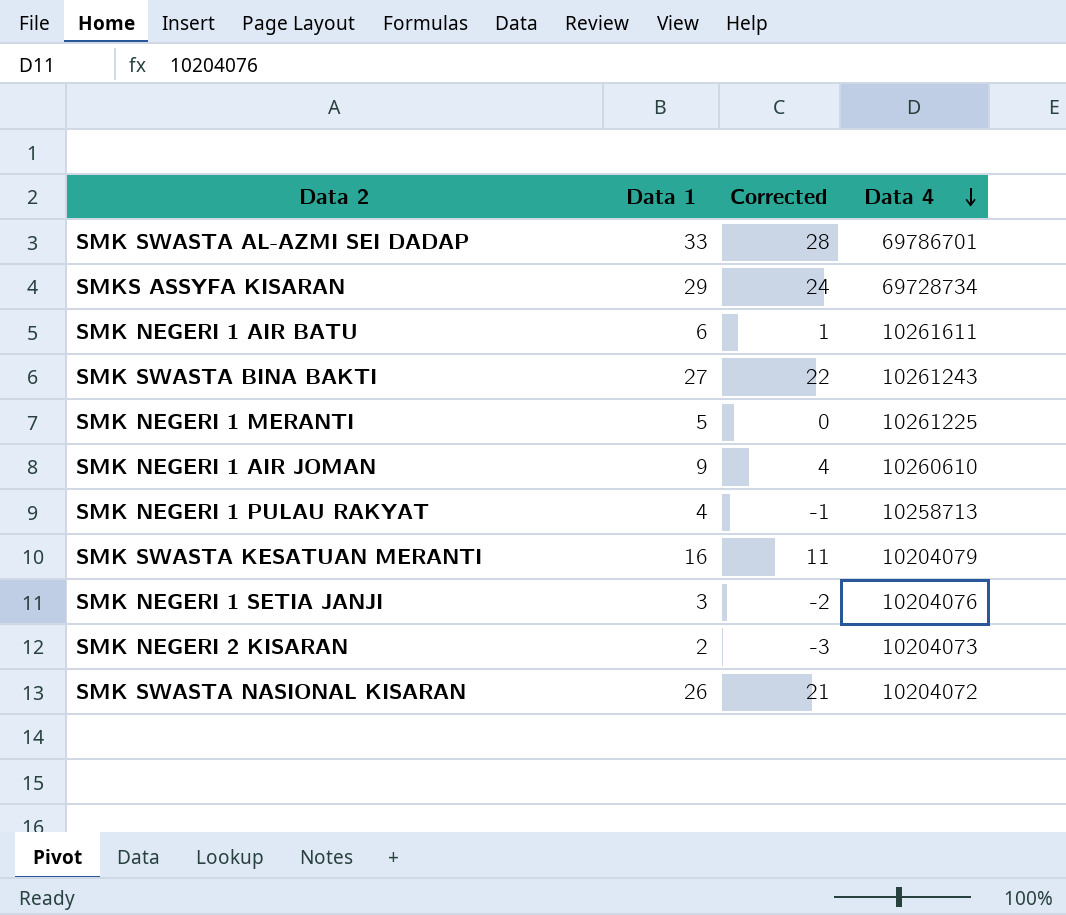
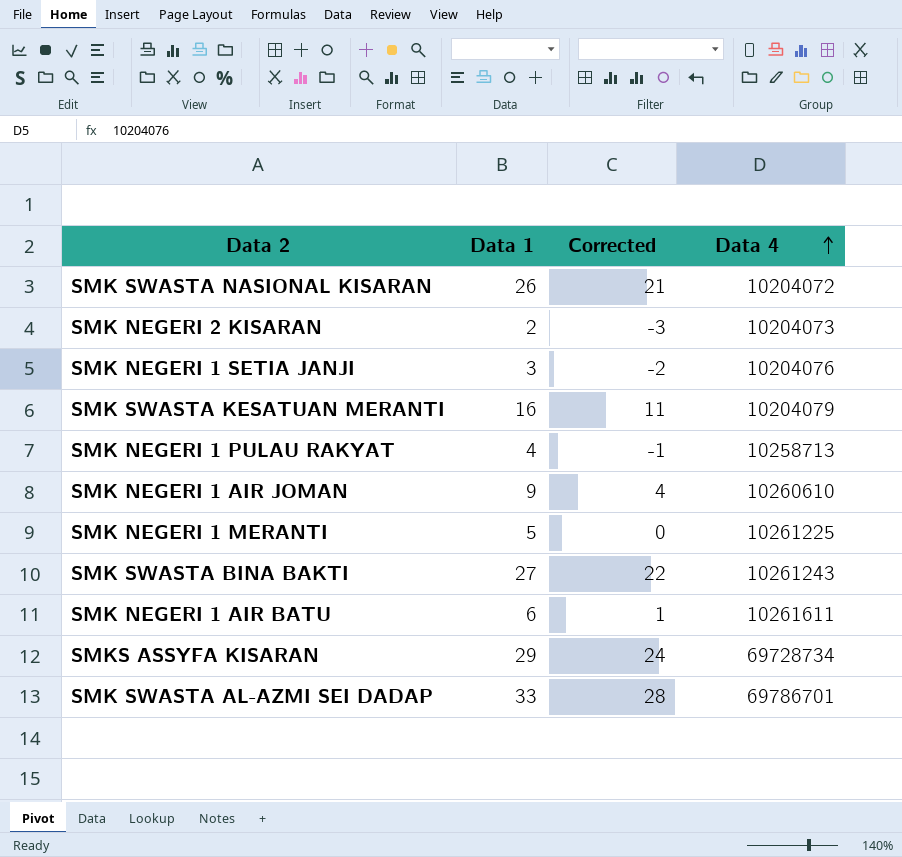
row order: Data 4 descending -> Data 4 ascending

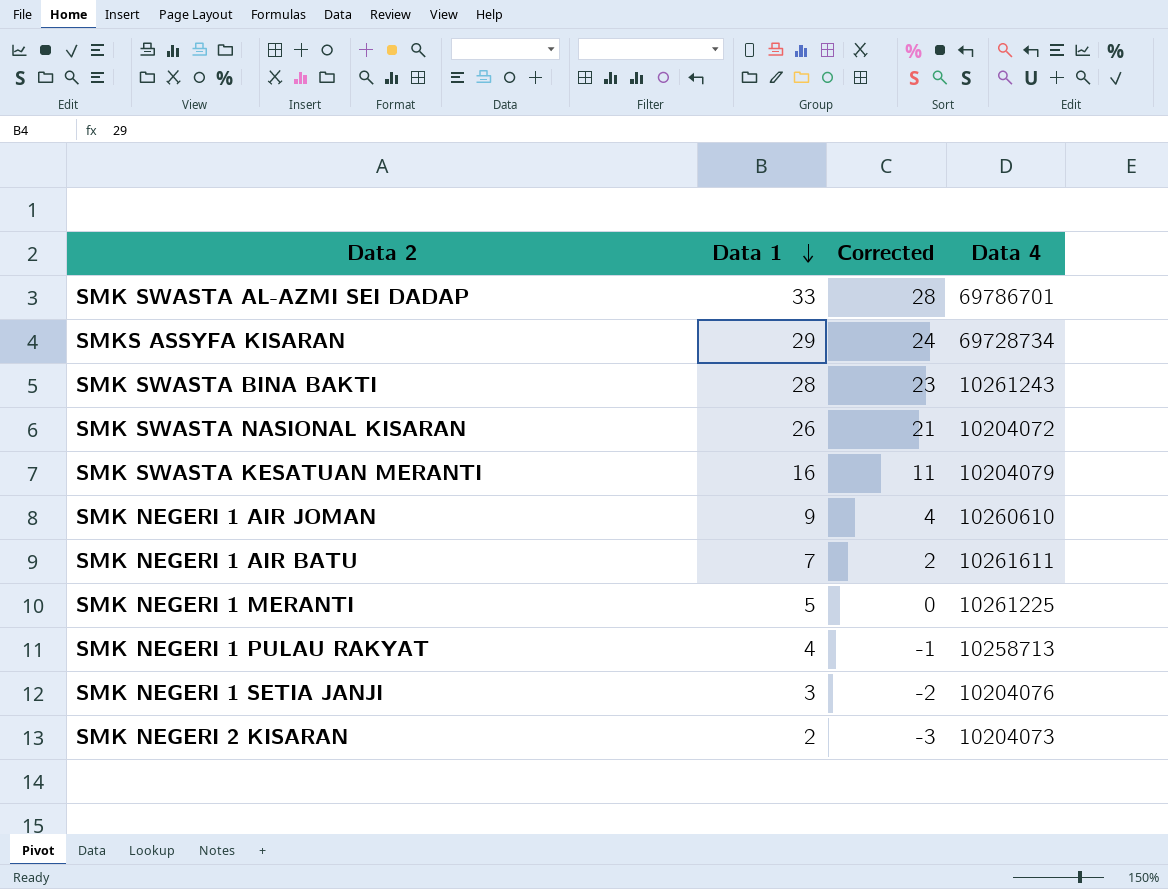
row order: Data 4 ascending -> Data 1 descending
SMK SWASTA BINA BAKTI | Data 1: 27 -> 28
SMK SWASTA BINA BAKTI | Corrected: 22 -> 23
SMK NEGERI 1 AIR BATU | Data 1: 6 -> 7
SMK NEGERI 1 AIR BATU | Corrected: 1 -> 2

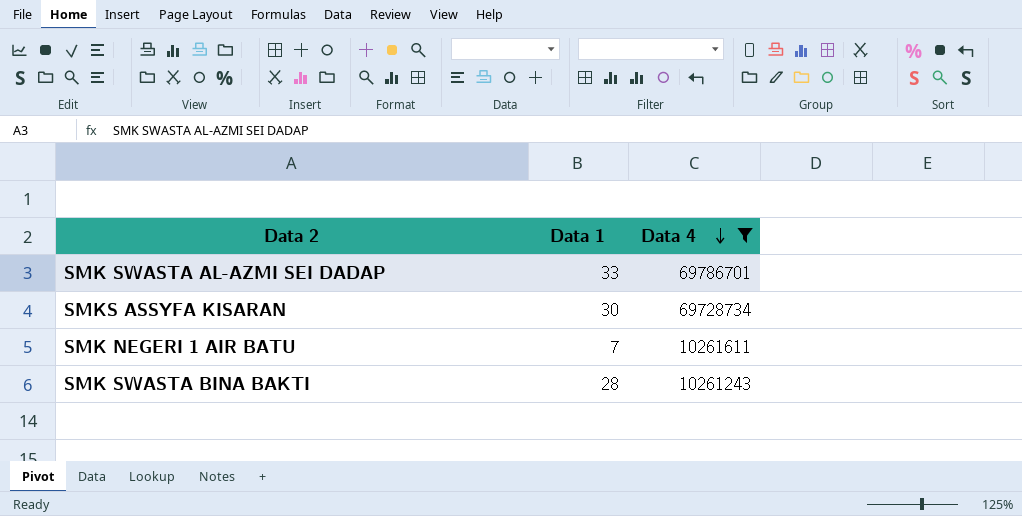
filter: none -> Data 4 >= 10261243
row order: Data 1 descending -> Data 4 descending
column Corrected | formula: [Data 1] - 5 -> none
SMKS ASSYFA KISARAN | Data 1: 29 -> 30

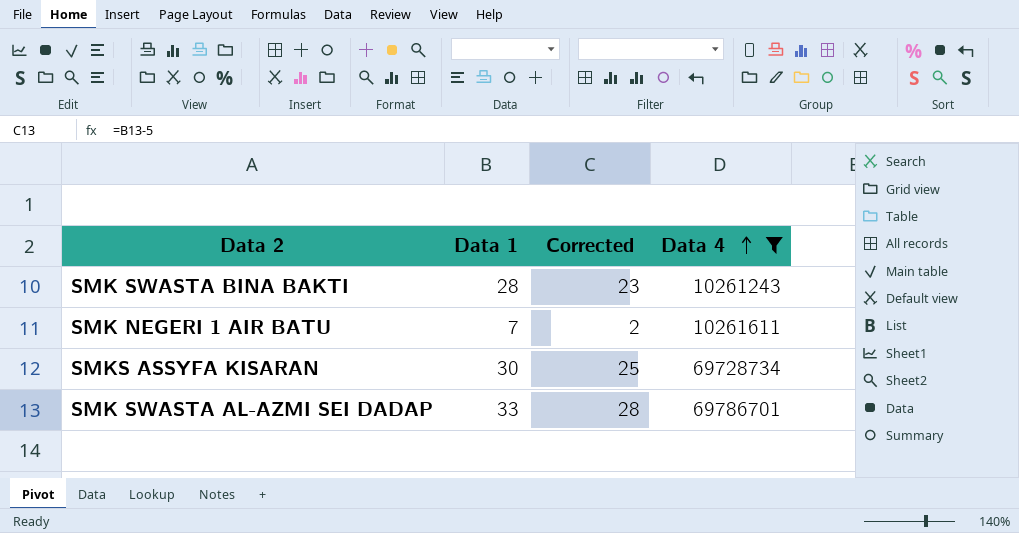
row order: Data 4 descending -> Data 4 ascending
column Corrected | formula: none -> [Data 1] - 5

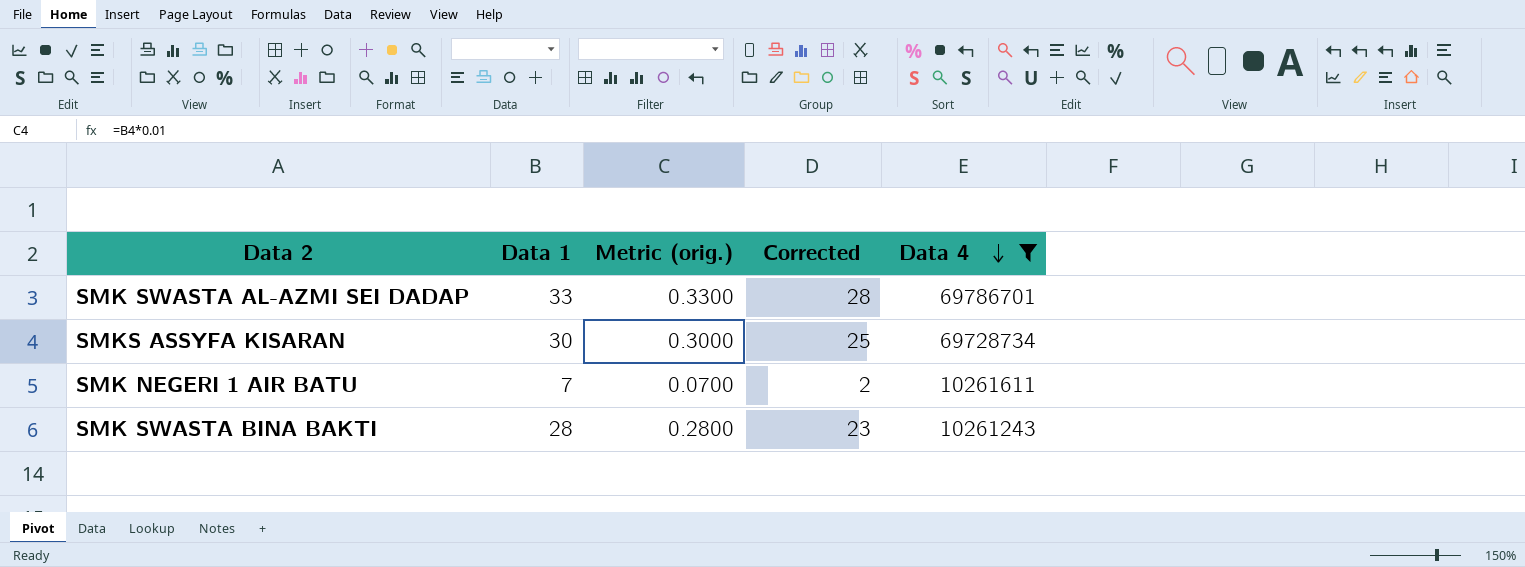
row order: Data 4 ascending -> Data 4 descending
column Metric (orig.) | formula: none -> [Data 1] * 0.01

